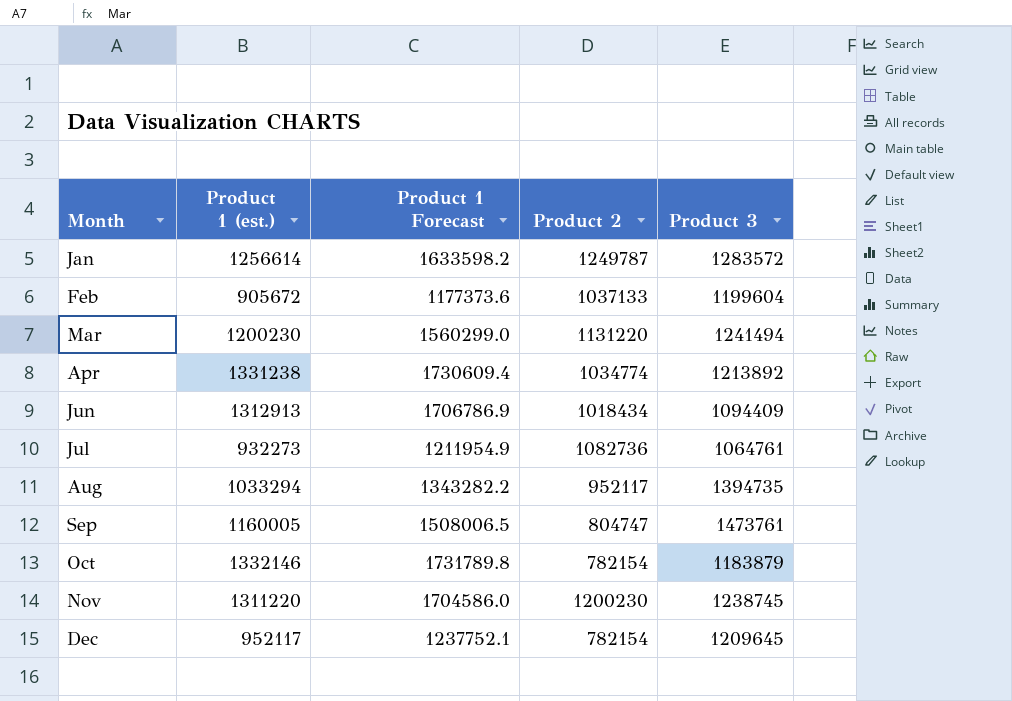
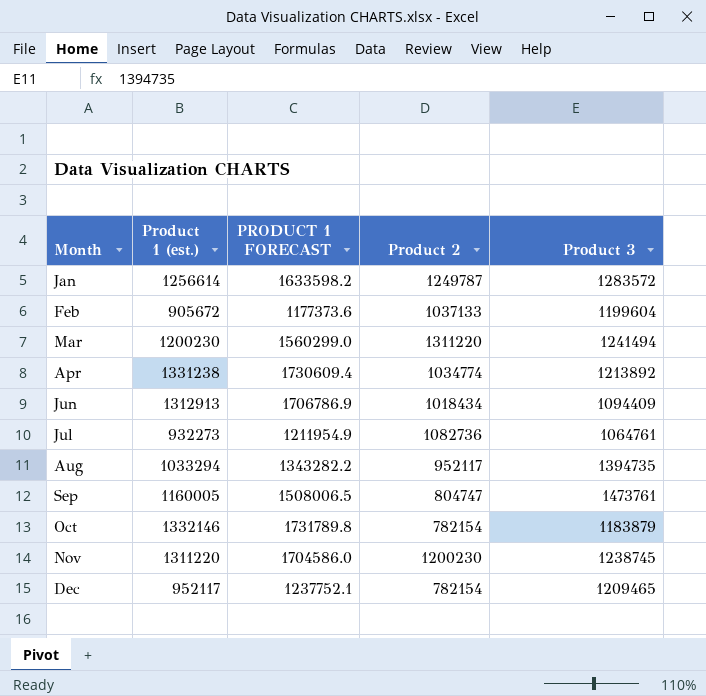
column name: Product 1 Forecast -> PRODUCT 1 FORECAST
Mar | Product 2: 1131220 -> 1311220
Dec | Product 3: 1209645 -> 1209465

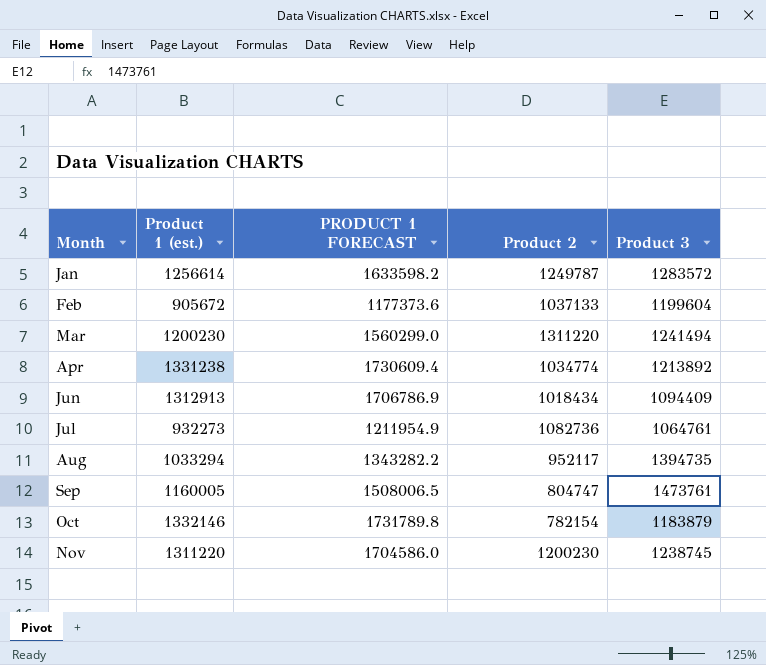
row Dec: 952117 | 1237752.1 | 782154 | 1209465 -> none

